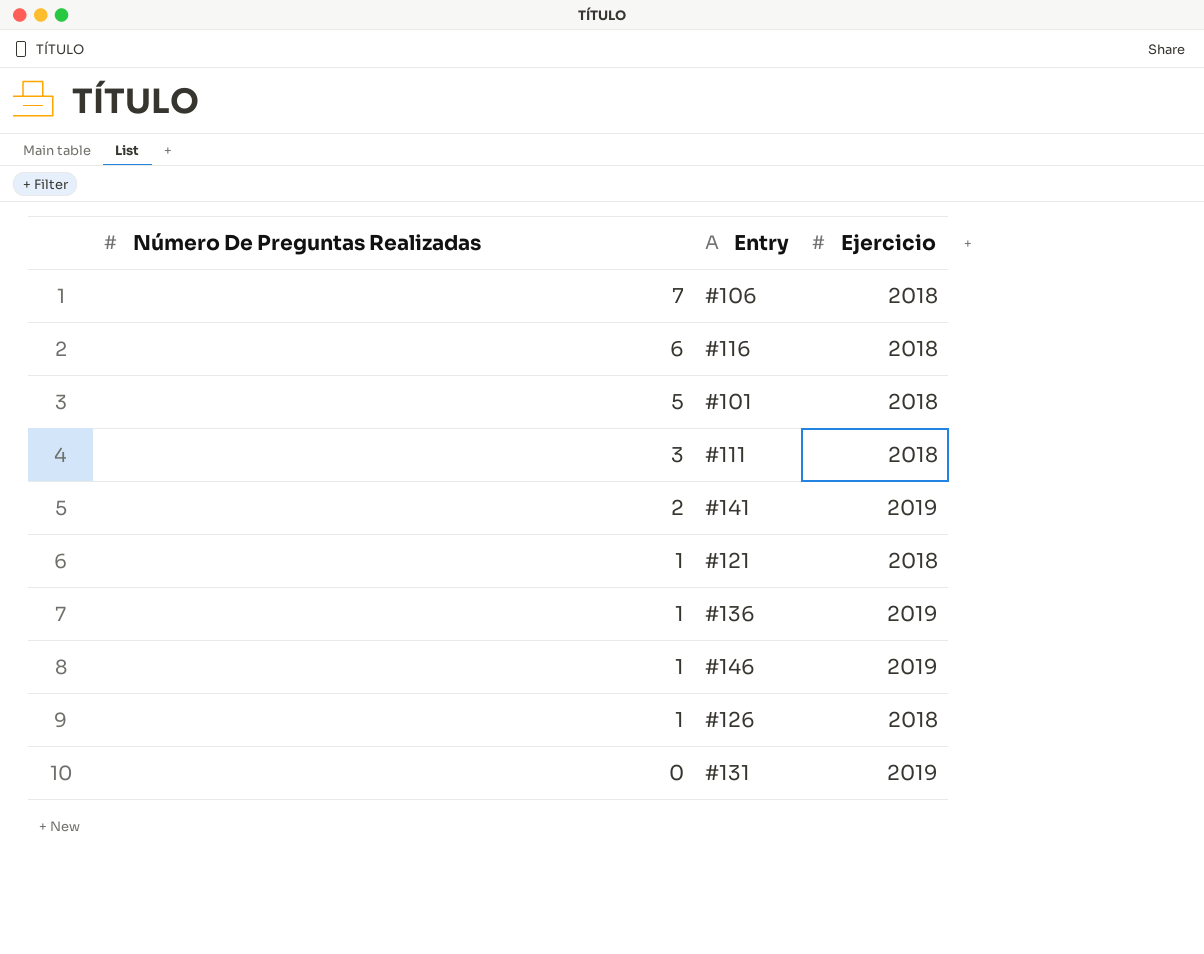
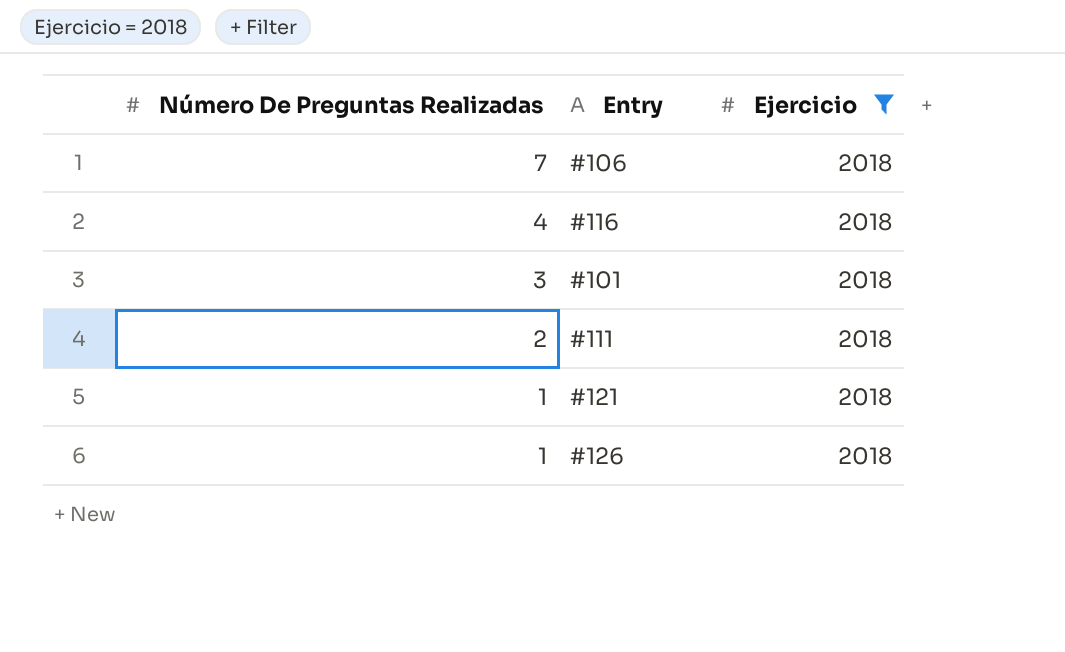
filter: none -> Ejercicio = 2018
#116 | Número De Preguntas Realizadas: 6 -> 4
#101 | Número De Preguntas Realizadas: 5 -> 3
#111 | Número De Preguntas Realizadas: 3 -> 2

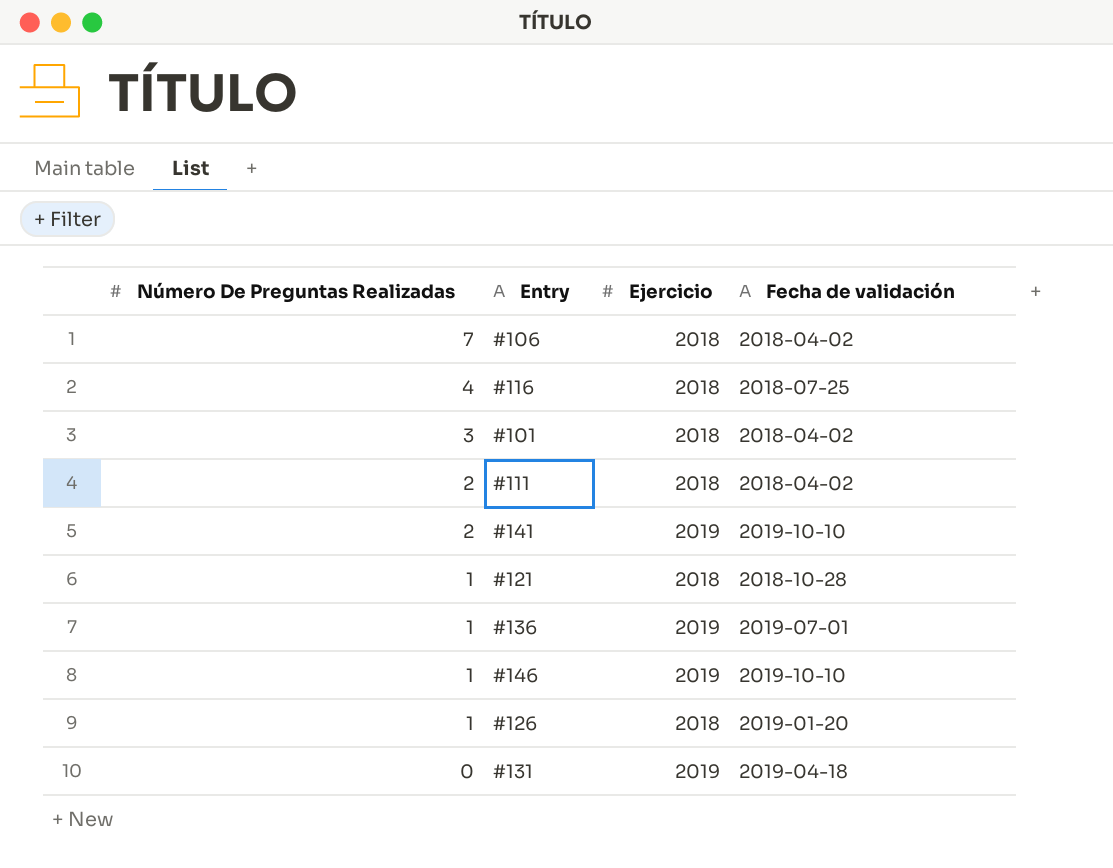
filter: Ejercicio = 2018 -> none
column Fecha de validación | position: none -> 4

